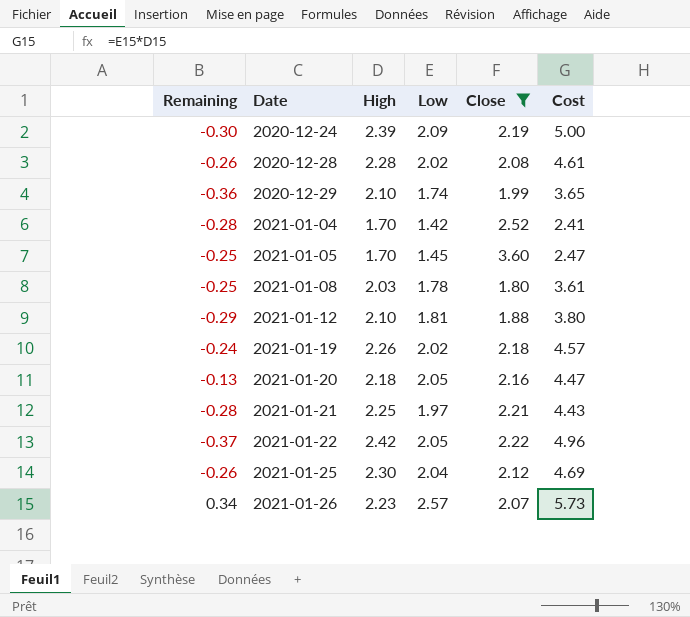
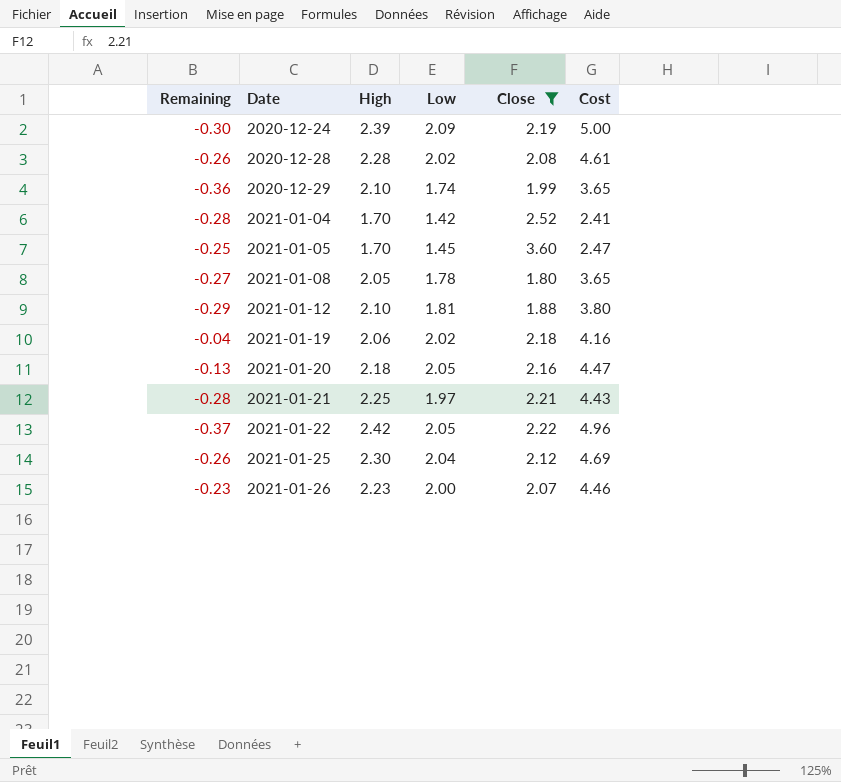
2021-01-08 | Remaining: -0.25 -> -0.27
2021-01-08 | High: 2.03 -> 2.05
2021-01-08 | Cost: 3.61 -> 3.65
2021-01-19 | Remaining: -0.24 -> -0.04
2021-01-19 | High: 2.26 -> 2.06
2021-01-19 | Cost: 4.57 -> 4.16
2021-01-26 | Remaining: 0.34 -> -0.23
2021-01-26 | Low: 2.57 -> 2.00
2021-01-26 | Cost: 5.73 -> 4.46

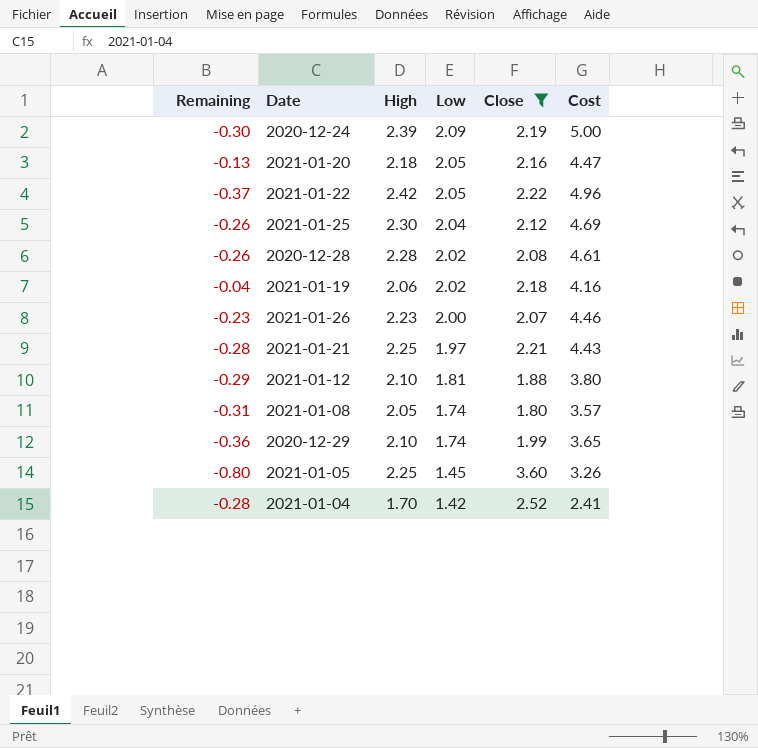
row order: Date ascending -> Low descending
2021-01-08 | Remaining: -0.27 -> -0.31
2021-01-08 | Low: 1.78 -> 1.74
2021-01-08 | Cost: 3.65 -> 3.57
2021-01-05 | Remaining: -0.25 -> -0.80
2021-01-05 | High: 1.70 -> 2.25
2021-01-05 | Cost: 2.47 -> 3.26

